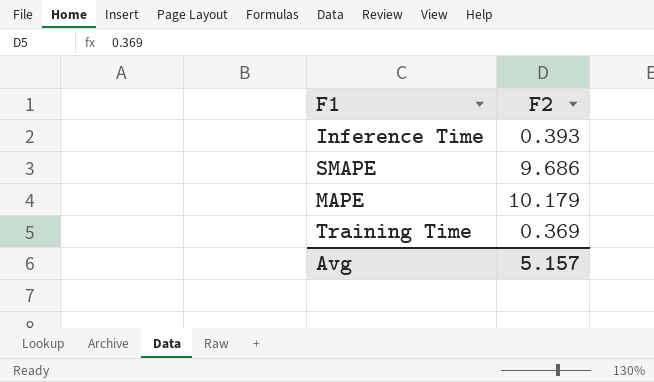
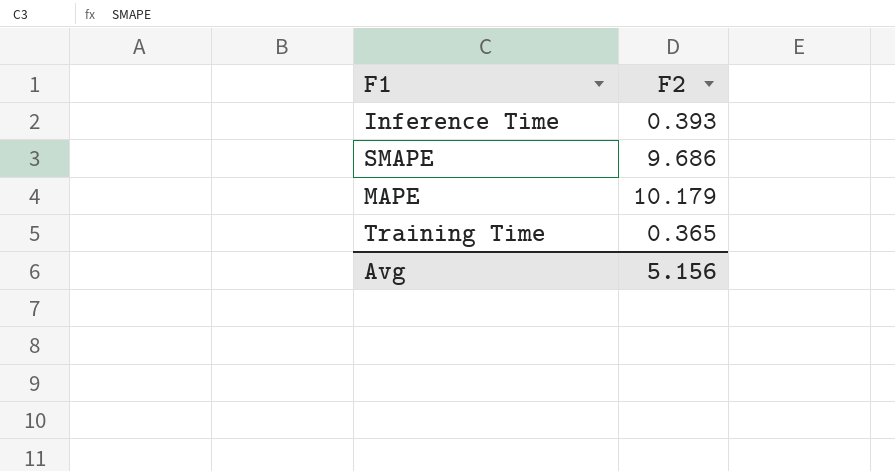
Training Time | F2: 0.369 -> 0.365
Avg | F2: 5.157 -> 5.156

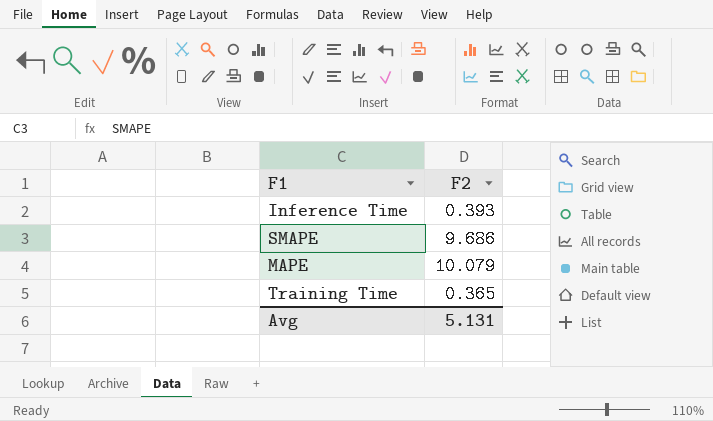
MAPE | F2: 10.179 -> 10.079
Avg | F2: 5.156 -> 5.131

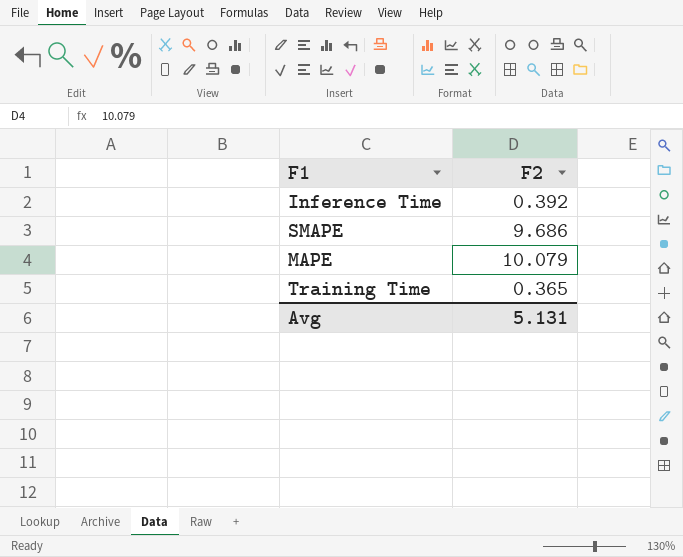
Inference Time | F2: 0.393 -> 0.392

